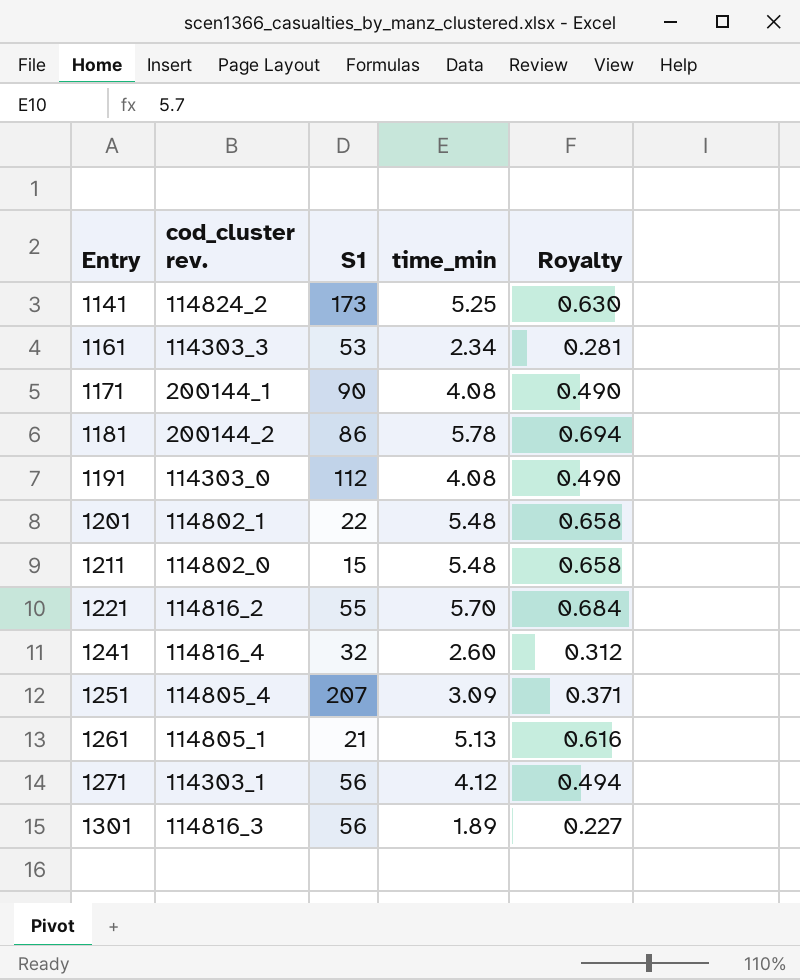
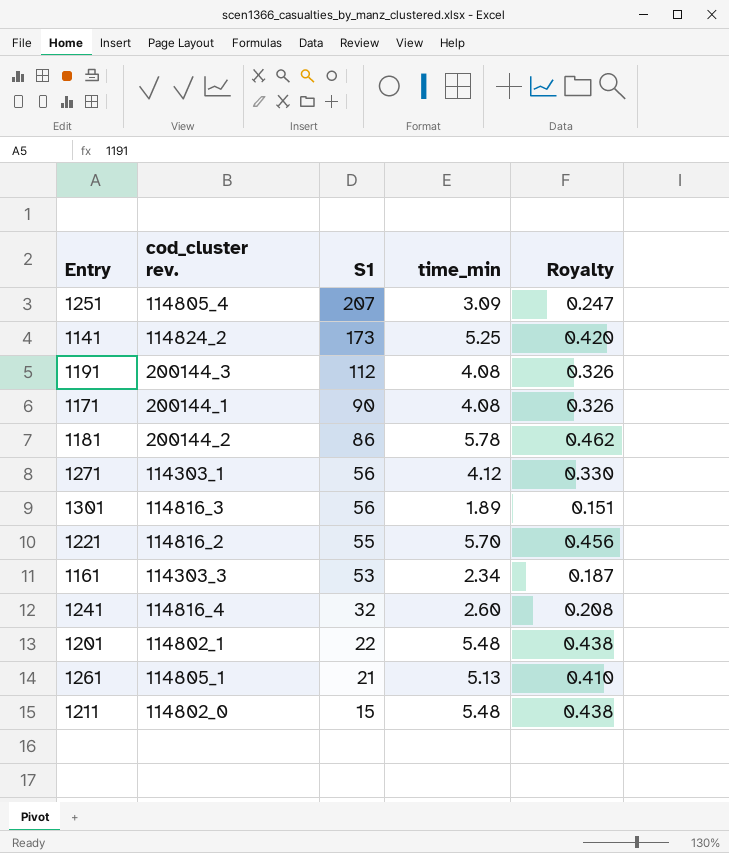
row order: Entry ascending -> S1 descending
column Royalty | formula: [time_min] * 0.12 -> [time_min] * 0.08
1191 | cod_cluster rev.: 114303_0 -> 200144_3

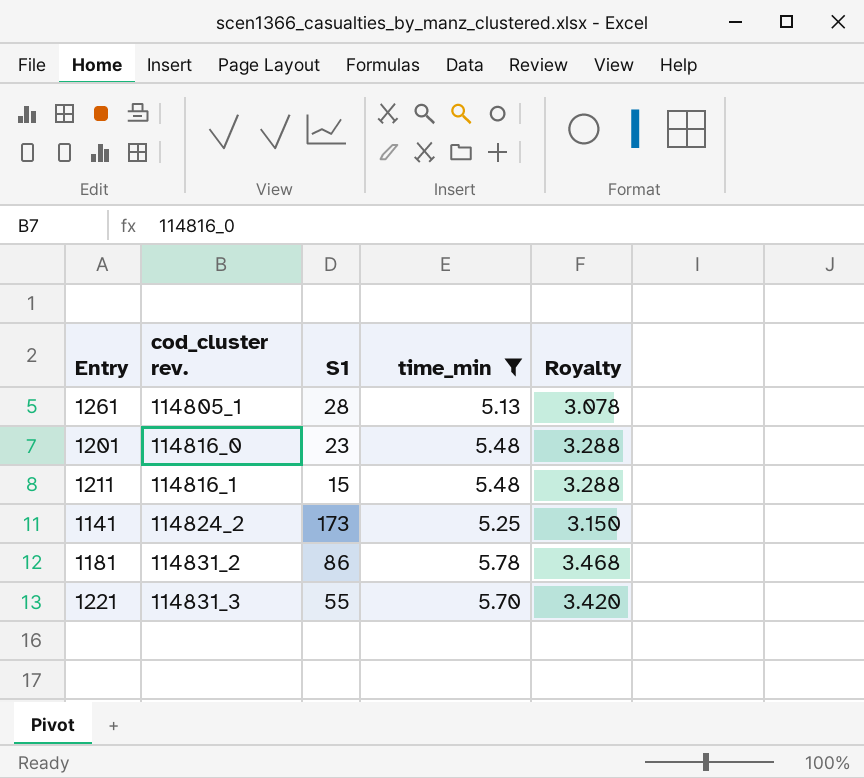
filter: none -> time_min >= 5.13
row order: S1 descending -> cod_cluster rev. ascending
column Royalty | formula: [time_min] * 0.08 -> [time_min] * 0.6
1261 | S1: 21 -> 28
1201 | cod_cluster rev.: 114802_1 -> 114816_0
1201 | S1: 22 -> 23
1211 | cod_cluster rev.: 114802_0 -> 114816_1
1181 | cod_cluster rev.: 200144_2 -> 114831_2
1221 | cod_cluster rev.: 114816_2 -> 114831_3

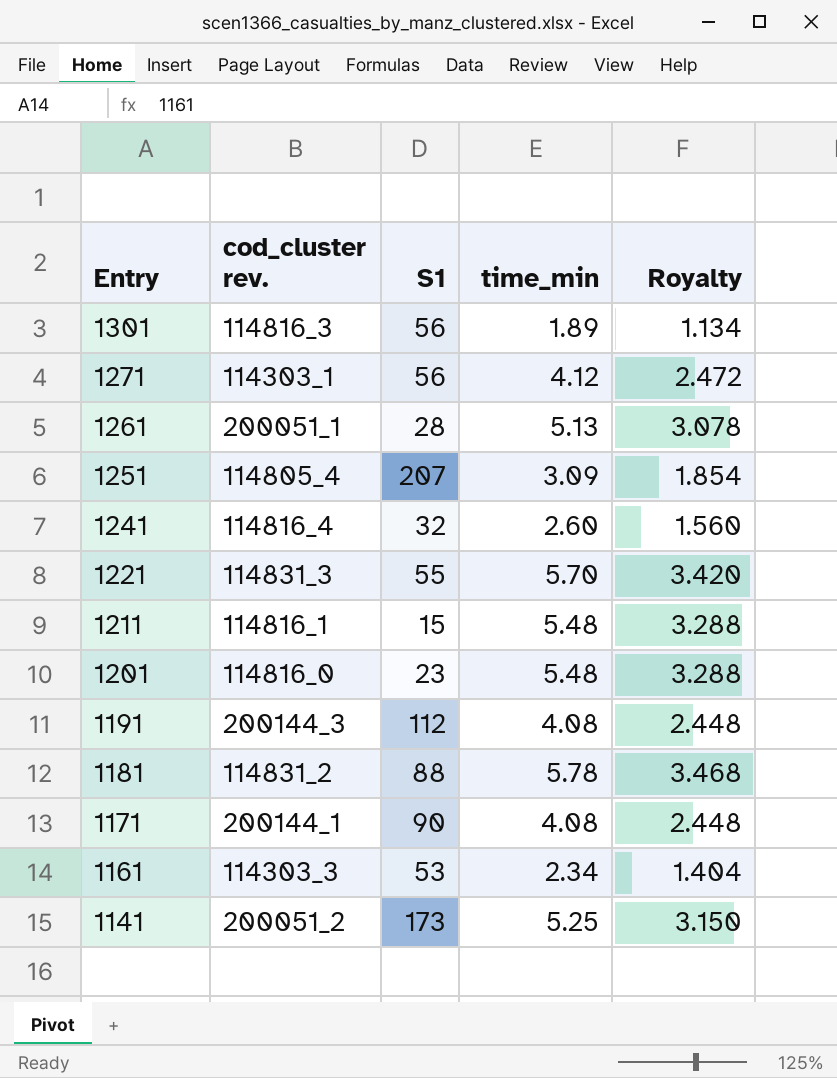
filter: time_min >= 5.13 -> none
row order: cod_cluster rev. ascending -> Entry descending
1261 | cod_cluster rev.: 114805_1 -> 200051_1
1181 | S1: 86 -> 88
1141 | cod_cluster rev.: 114824_2 -> 200051_2

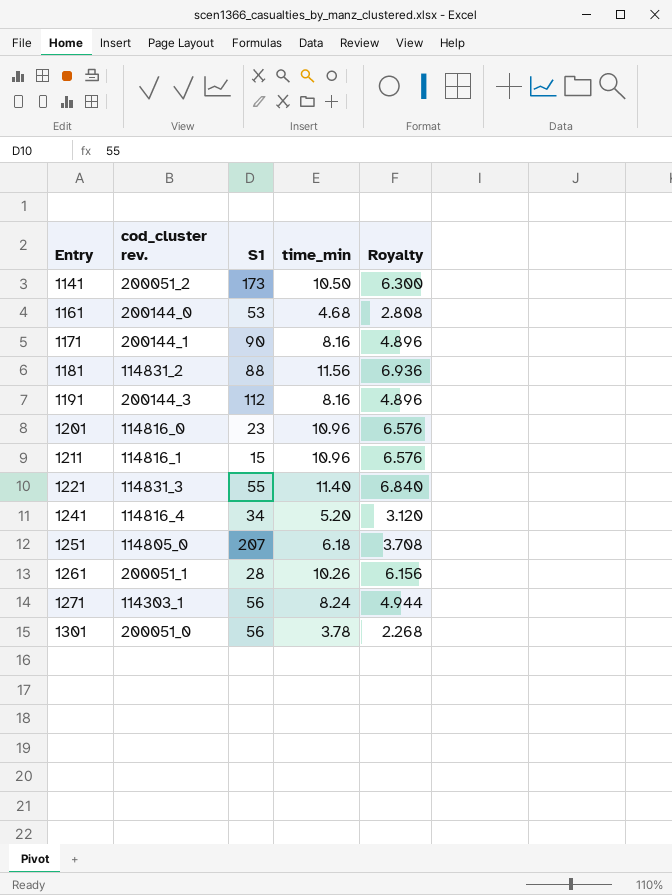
row order: Entry descending -> Entry ascending
1141 | time_min: 5.25 -> 10.50
1141 | Royalty: 3.150 -> 6.300
1161 | cod_cluster rev.: 114303_3 -> 200144_0
1161 | time_min: 2.34 -> 4.68
1161 | Royalty: 1.404 -> 2.808
1171 | time_min: 4.08 -> 8.16
1171 | Royalty: 2.448 -> 4.896
1181 | time_min: 5.78 -> 11.56
1181 | Royalty: 3.468 -> 6.936
1191 | time_min: 4.08 -> 8.16
1191 | Royalty: 2.448 -> 4.896
1201 | time_min: 5.48 -> 10.96
1201 | Royalty: 3.288 -> 6.576
1211 | time_min: 5.48 -> 10.96
1211 | Royalty: 3.288 -> 6.576
1221 | time_min: 5.70 -> 11.40
1221 | Royalty: 3.420 -> 6.840
1241 | S1: 32 -> 34
1241 | time_min: 2.60 -> 5.20
1241 | Royalty: 1.560 -> 3.120
1251 | cod_cluster rev.: 114805_4 -> 114805_0
1251 | time_min: 3.09 -> 6.18
1251 | Royalty: 1.854 -> 3.708
1261 | time_min: 5.13 -> 10.26
1261 | Royalty: 3.078 -> 6.156
1271 | time_min: 4.12 -> 8.24
1271 | Royalty: 2.472 -> 4.944
1301 | cod_cluster rev.: 114816_3 -> 200051_0
1301 | time_min: 1.89 -> 3.78
1301 | Royalty: 1.134 -> 2.268

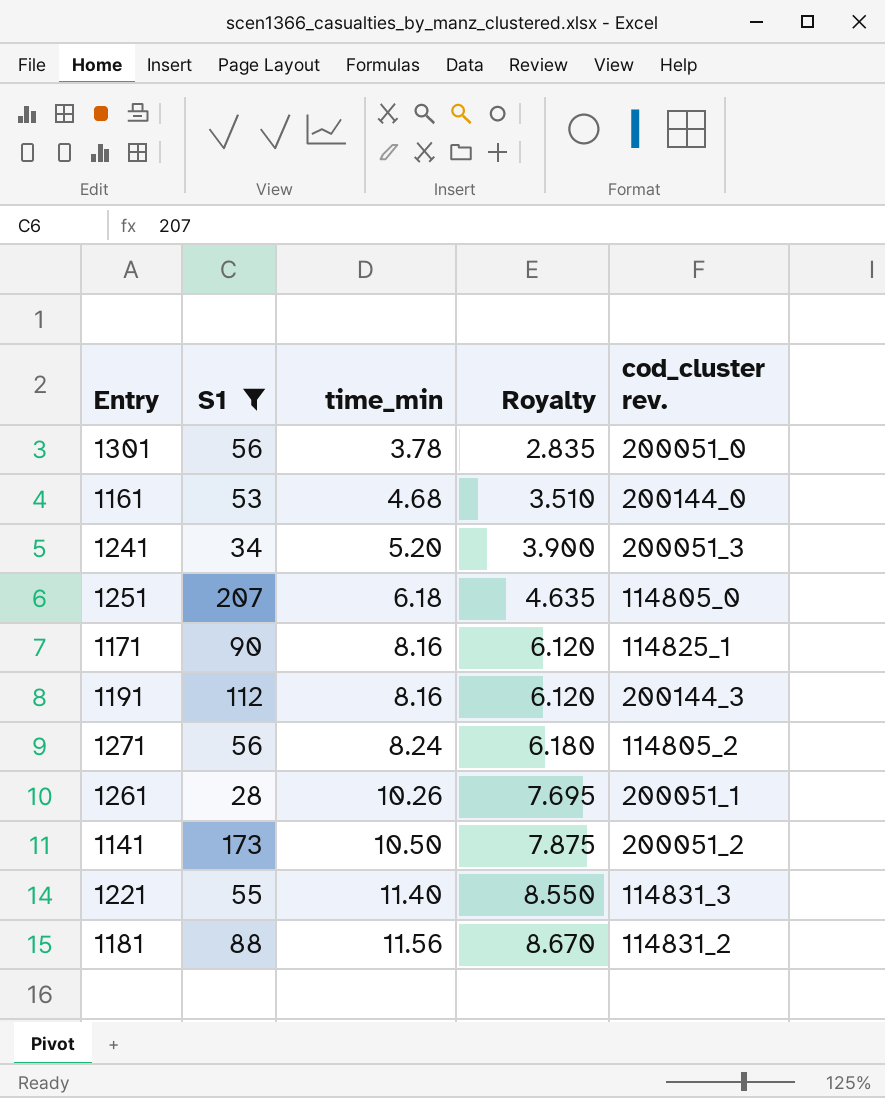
filter: none -> S1 >= 28
row order: Entry ascending -> time_min ascending
column Royalty | formula: [time_min] * 0.6 -> [time_min] * 0.75
column cod_cluster rev. | position: 2 -> 5
1241 | cod_cluster rev.: 114816_4 -> 200051_3
1171 | cod_cluster rev.: 200144_1 -> 114825_1
1271 | cod_cluster rev.: 114303_1 -> 114805_2

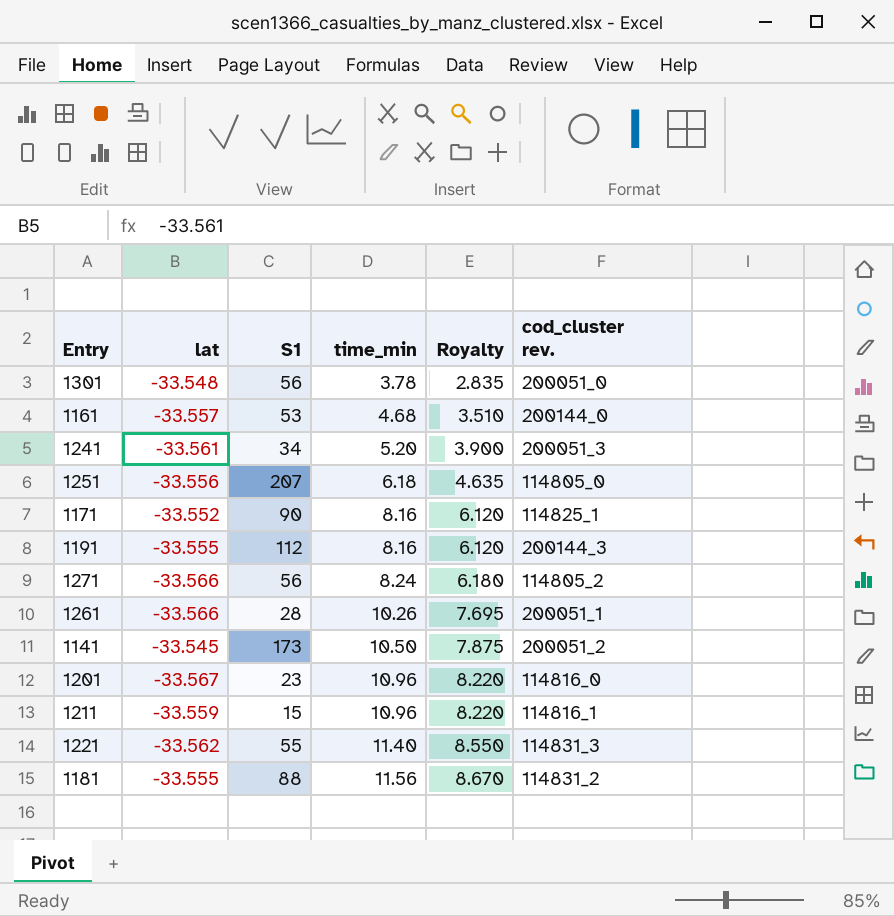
filter: S1 >= 28 -> none
column lat | position: none -> 2

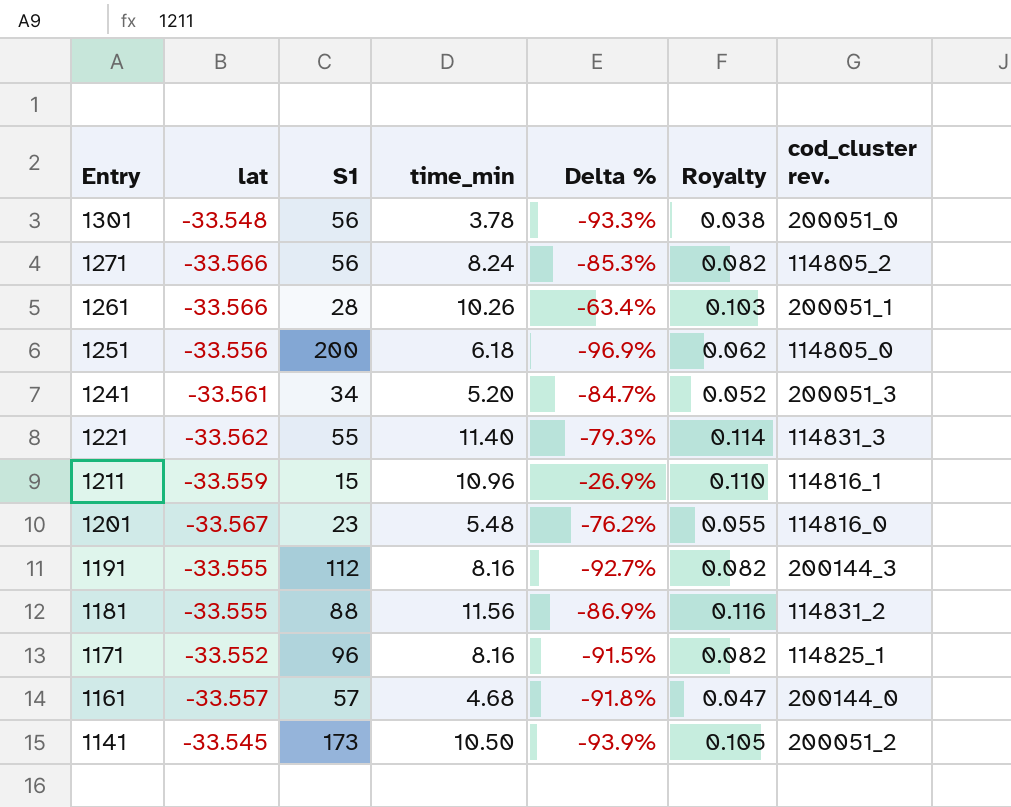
row order: time_min ascending -> Entry descending
column Delta % | formula: none -> ([time_min] - [S1]) / [S1]
column Royalty | formula: [time_min] * 0.75 -> [time_min] * 0.01
1251 | S1: 207 -> 200
1201 | time_min: 10.96 -> 5.48
1171 | S1: 90 -> 96
1161 | S1: 53 -> 57

